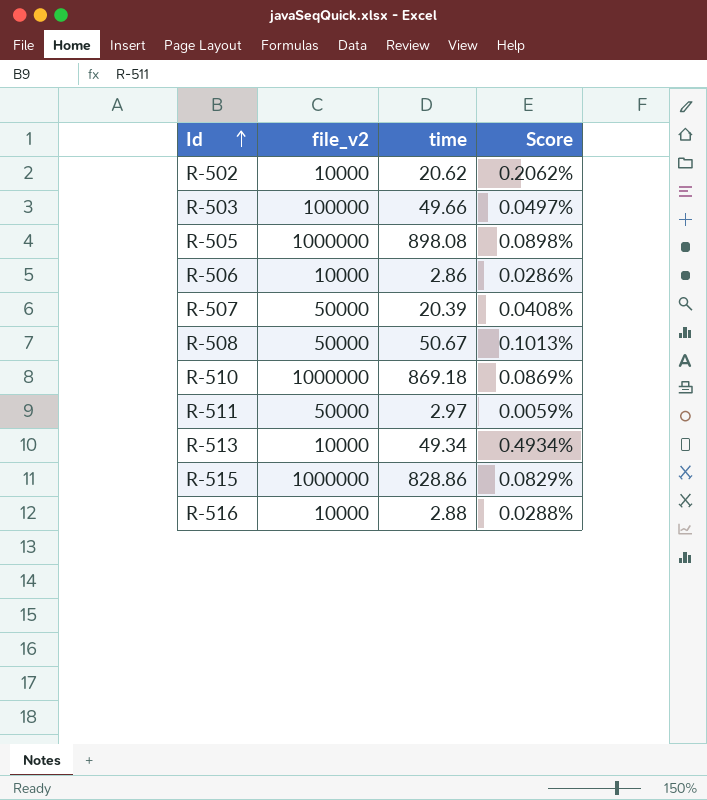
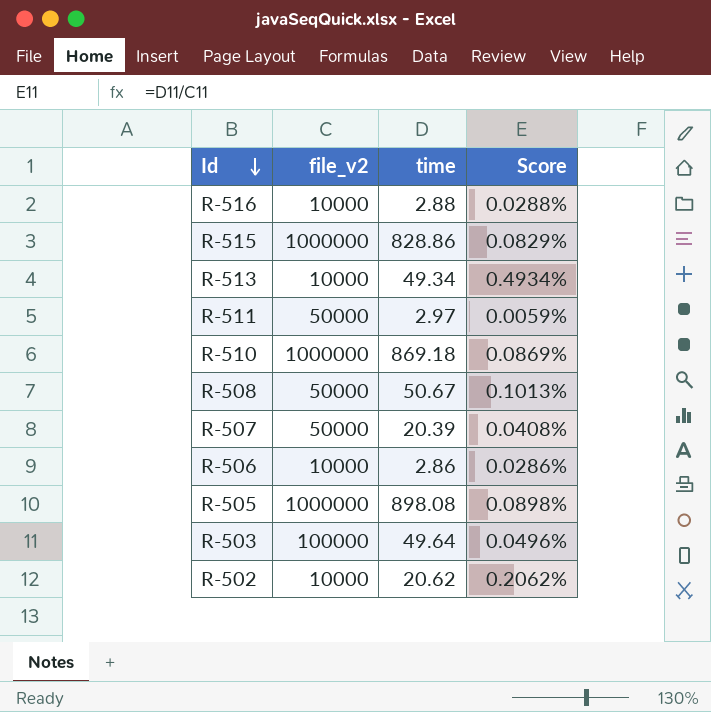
row order: Id ascending -> Id descending
R-503 | time: 49.66 -> 49.64
R-503 | Score: 0.0497% -> 0.0496%

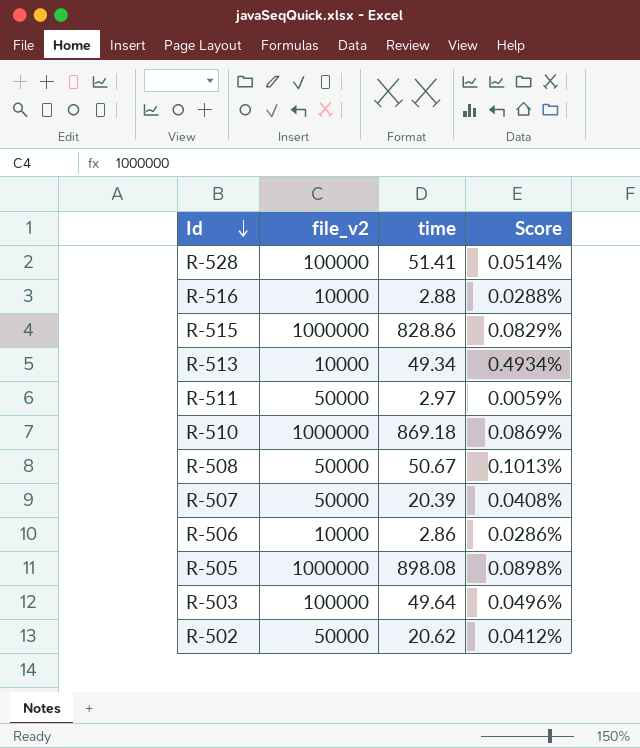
row R-528: none -> 100000 | 51.41 | 0.0514%
R-502 | file_v2: 10000 -> 50000
R-502 | Score: 0.2062% -> 0.0412%

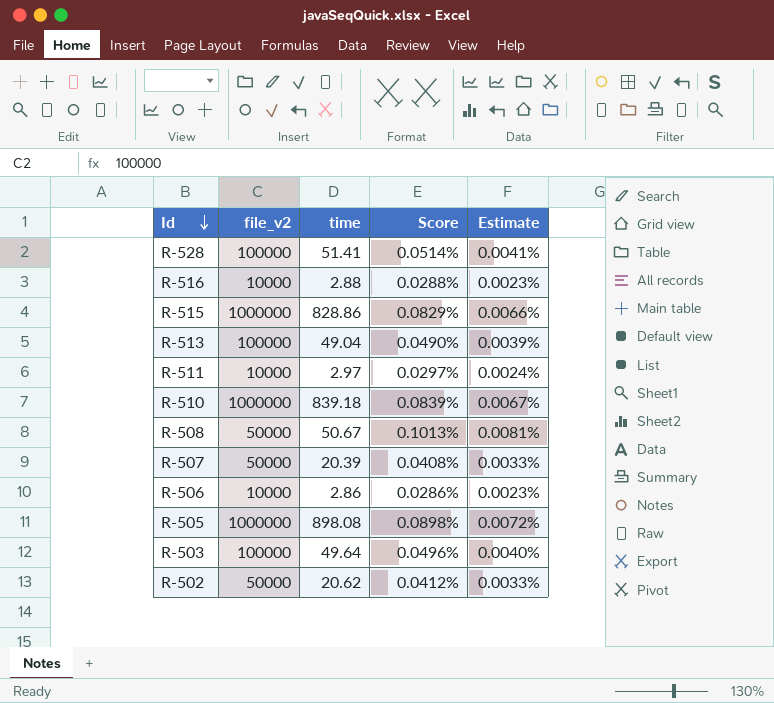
column Estimate | formula: none -> [Score] * 0.08
R-513 | file_v2: 10000 -> 100000
R-513 | time: 49.34 -> 49.04
R-513 | Score: 0.4934% -> 0.0490%
R-511 | file_v2: 50000 -> 10000
R-511 | Score: 0.0059% -> 0.0297%
R-510 | time: 869.18 -> 839.18
R-510 | Score: 0.0869% -> 0.0839%

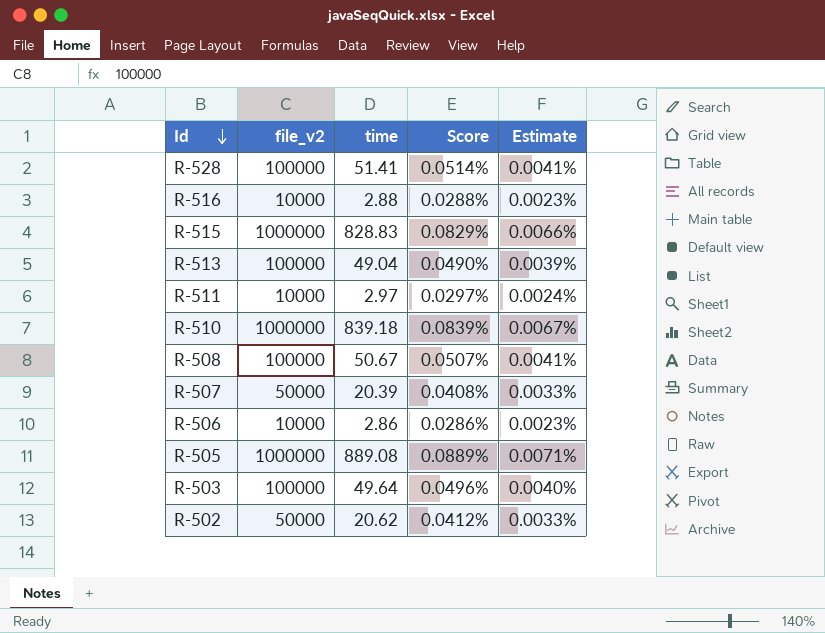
R-515 | time: 828.86 -> 828.83
R-508 | file_v2: 50000 -> 100000
R-508 | Score: 0.1013% -> 0.0507%
R-508 | Estimate: 0.0081% -> 0.0041%
R-505 | time: 898.08 -> 889.08
R-505 | Score: 0.0898% -> 0.0889%
R-505 | Estimate: 0.0072% -> 0.0071%

